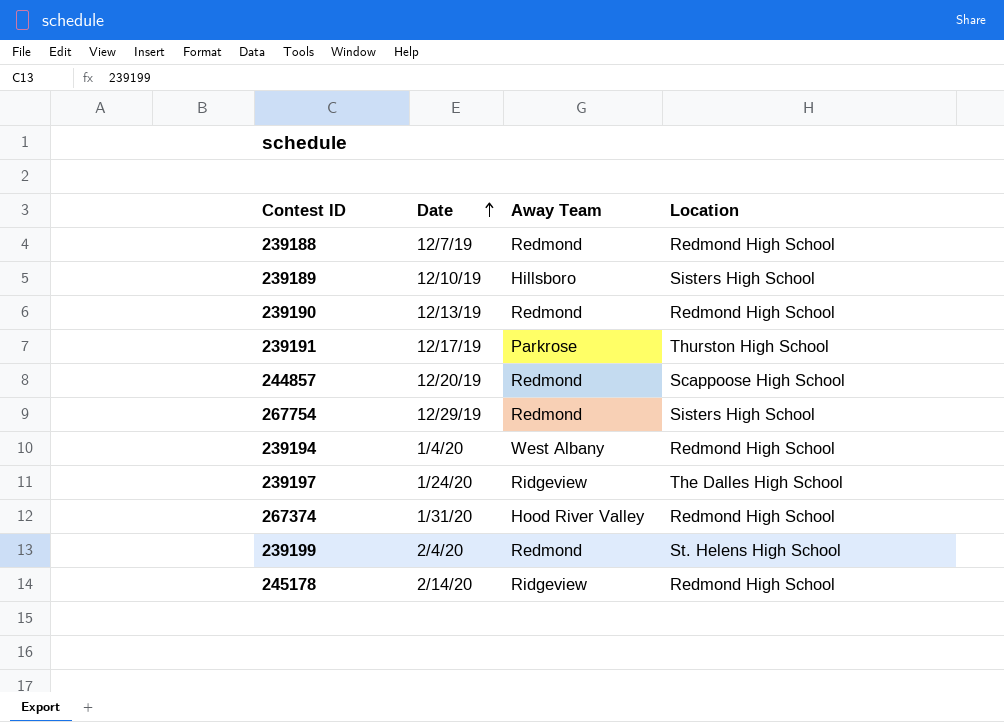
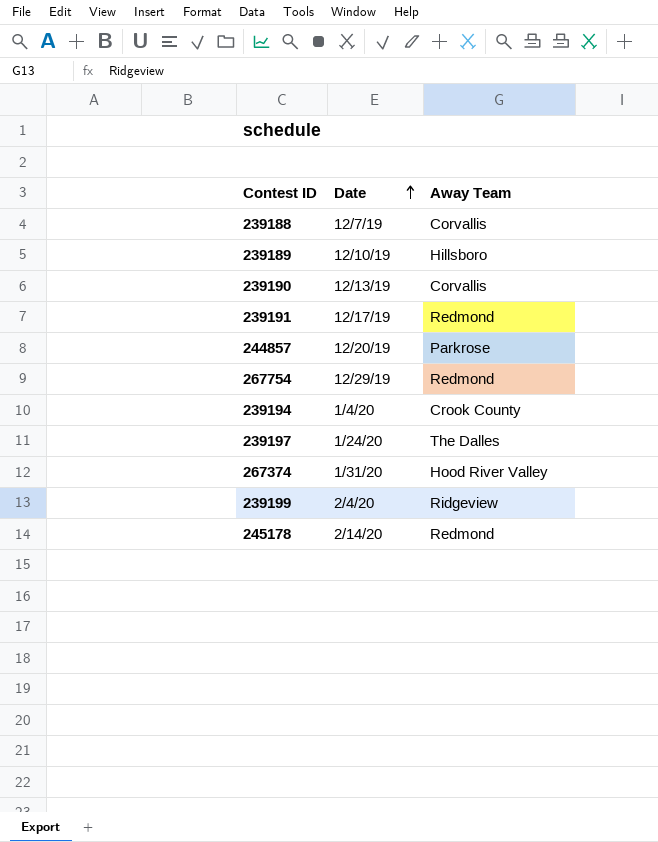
column Location | position: 4 -> none
239188 | Away Team: Redmond -> Corvallis
239190 | Away Team: Redmond -> Corvallis
239191 | Away Team: Parkrose -> Redmond
244857 | Away Team: Redmond -> Parkrose
239194 | Away Team: West Albany -> Crook County
239197 | Away Team: Ridgeview -> The Dalles
239199 | Away Team: Redmond -> Ridgeview
245178 | Away Team: Ridgeview -> Redmond

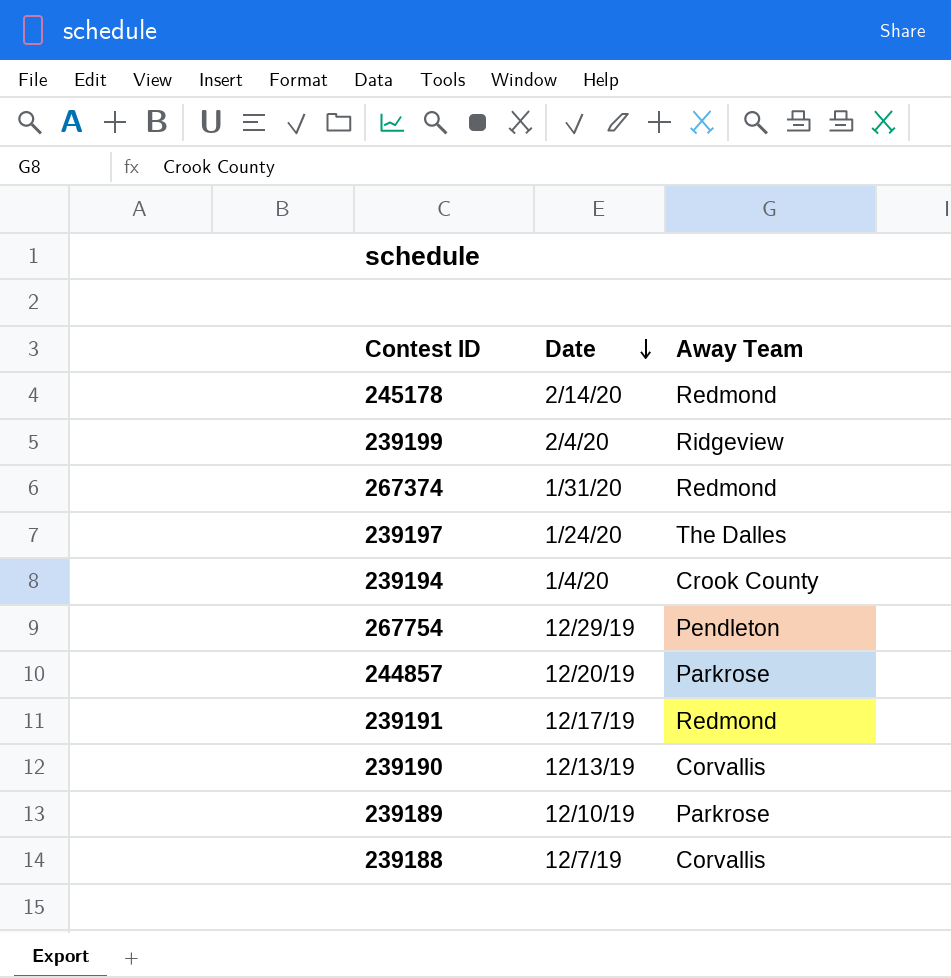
row order: Date ascending -> Date descending
267374 | Away Team: Hood River Valley -> Redmond
267754 | Away Team: Redmond -> Pendleton
239189 | Away Team: Hillsboro -> Parkrose

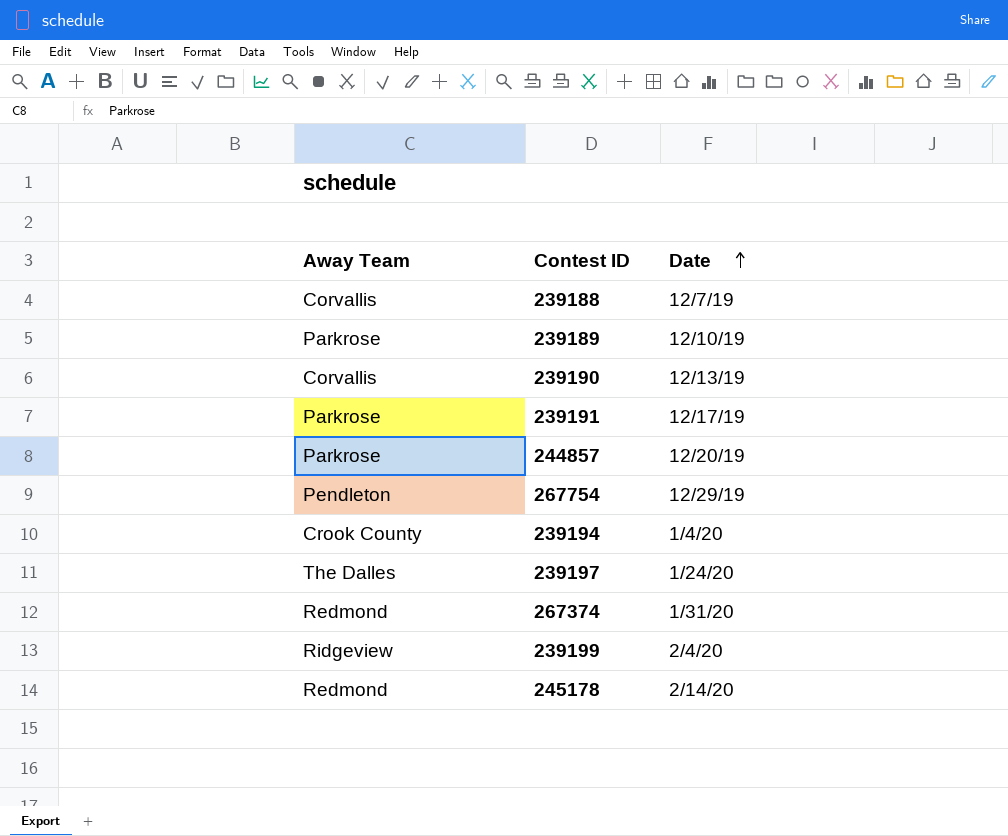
row order: Date descending -> Date ascending
column Away Team | position: 3 -> 1
239191 | Away Team: Redmond -> Parkrose

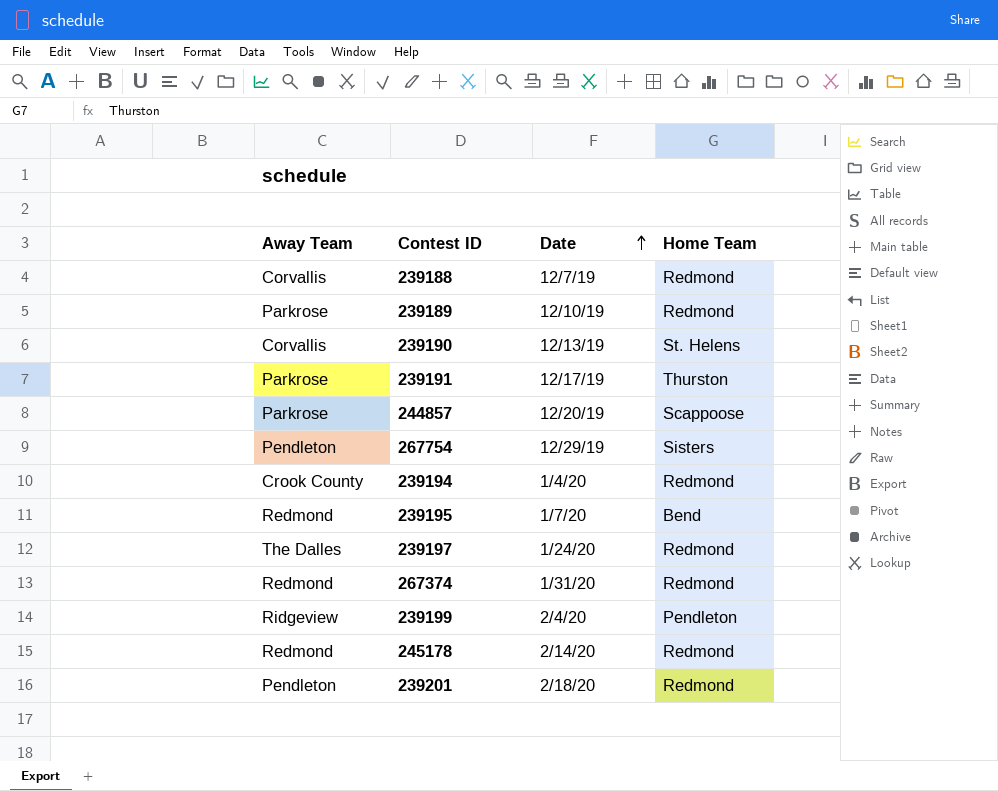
column Home Team | position: none -> 4
row 239195: none -> Redmond | 1/7/20 | Bend
row 239201: none -> Pendleton | 2/18/20 | Redmond

